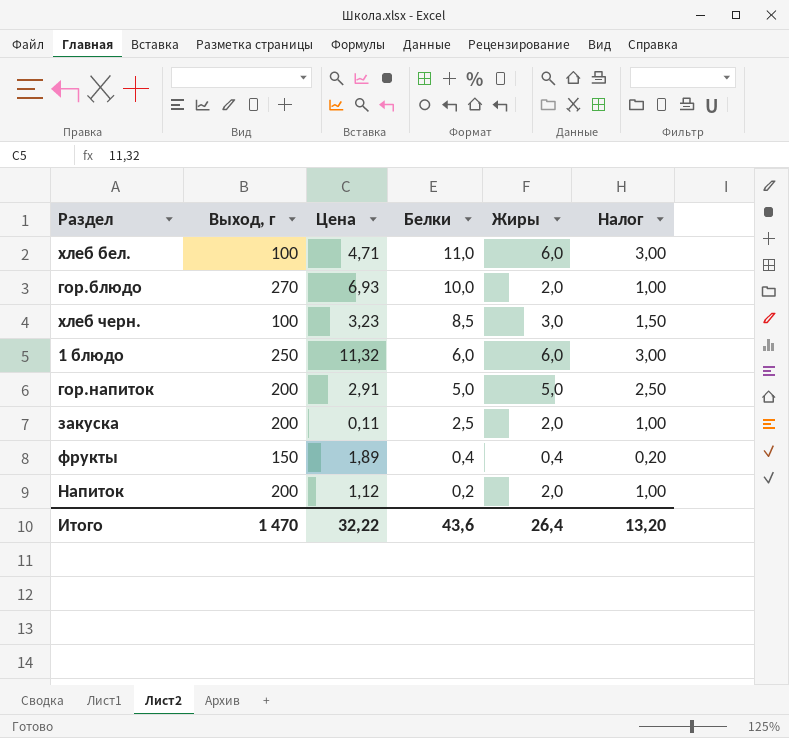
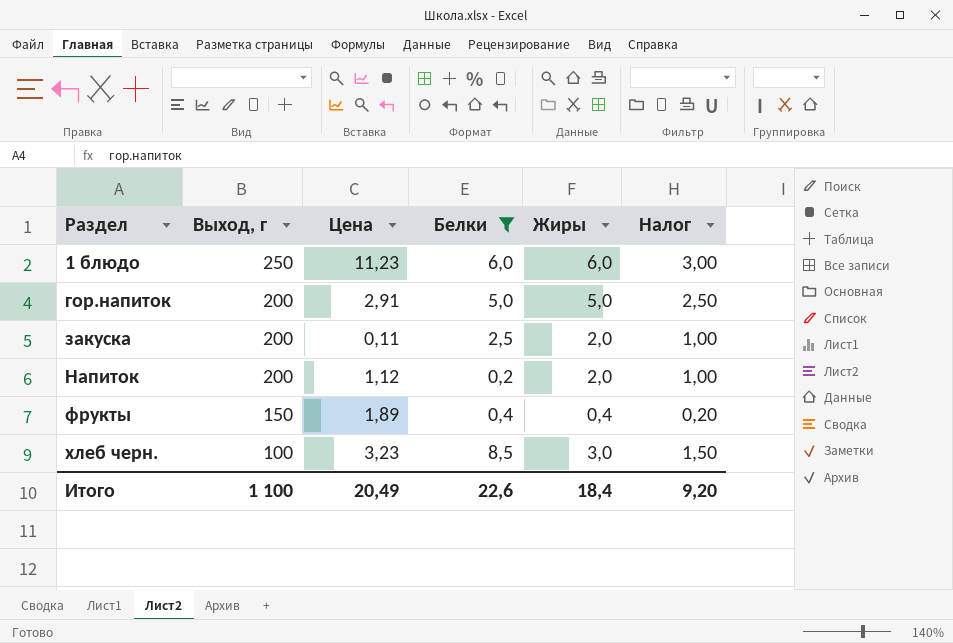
filter: none -> Белки <= 8,5
row order: Белки descending -> Раздел ascending
1 блюдо | Цена: 11,32 -> 11,23
Итого | Выход, г: 1 470 -> 1 100
Итого | Цена: 32,22 -> 20,49
Итого | Белки: 43,6 -> 22,6
Итого | Жиры: 26,4 -> 18,4
Итого | Налог: 13,20 -> 9,20

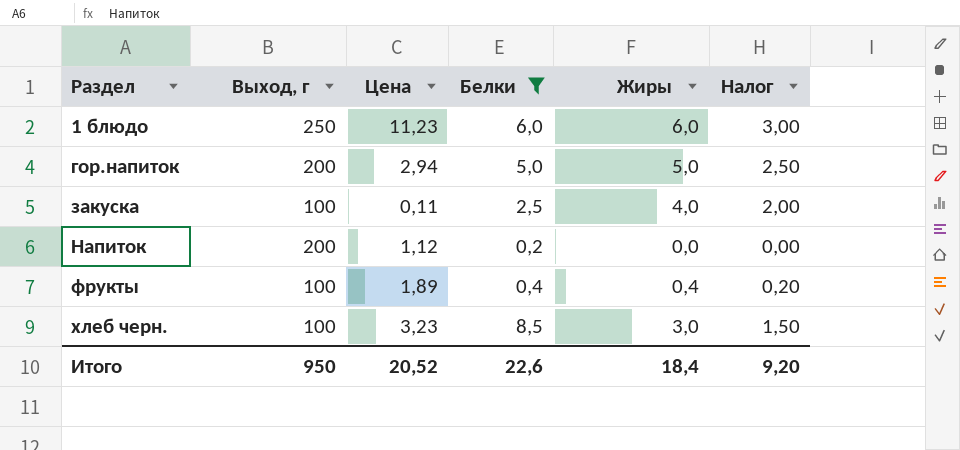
гор.напиток | Цена: 2,91 -> 2,94
закуска | Выход, г: 200 -> 100
закуска | Жиры: 2,0 -> 4,0
закуска | Налог: 1,00 -> 2,00
Напиток | Жиры: 2,0 -> 0,0
Напиток | Налог: 1,00 -> 0,00
фрукты | Выход, г: 150 -> 100
Итого | Выход, г: 1 100 -> 950
Итого | Цена: 20,49 -> 20,52

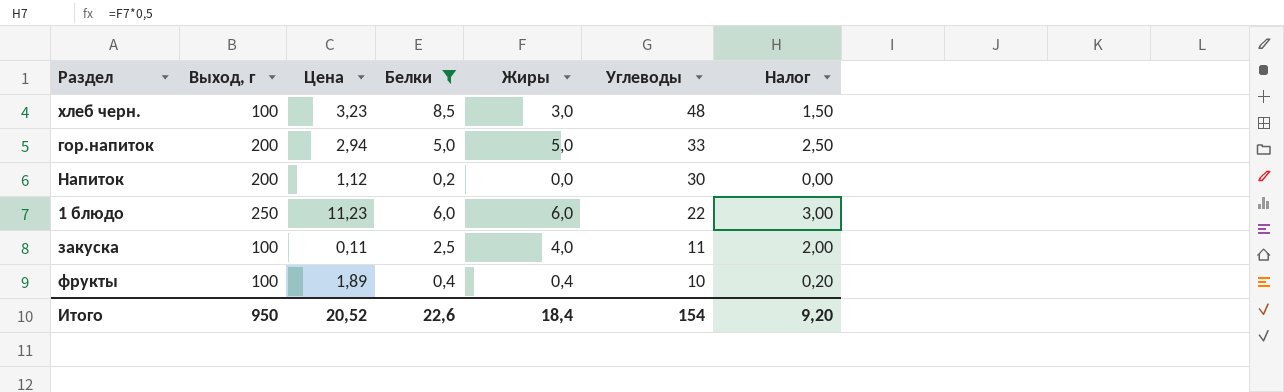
row order: Раздел ascending -> Углеводы descending
column Углеводы | position: none -> 6

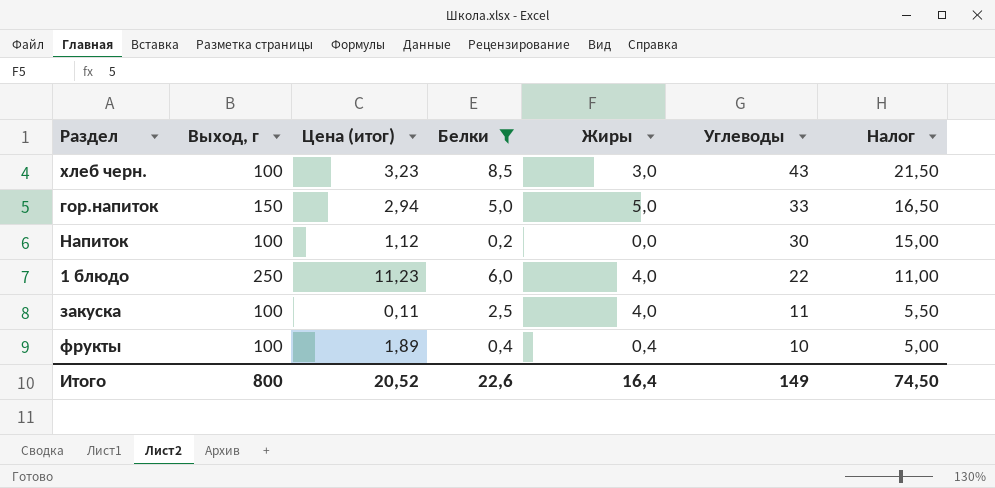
column name: Цена -> Цена (итог)
column Налог | formula: [Жиры] * 0,5 -> [Углеводы] * 0,5
хлеб черн. | Углеводы: 48 -> 43
гор.напиток | Выход, г: 200 -> 150
Напиток | Выход, г: 200 -> 100
1 блюдо | Жиры: 6,0 -> 4,0
Итого | Выход, г: 950 -> 800
Итого | Жиры: 18,4 -> 16,4
Итого | Углеводы: 154 -> 149
Итого | Налог: 9,20 -> 74,50

